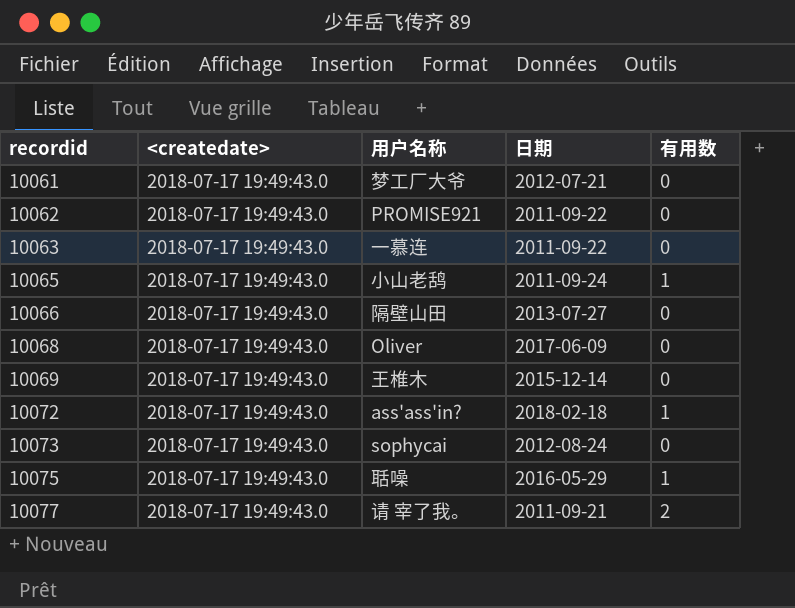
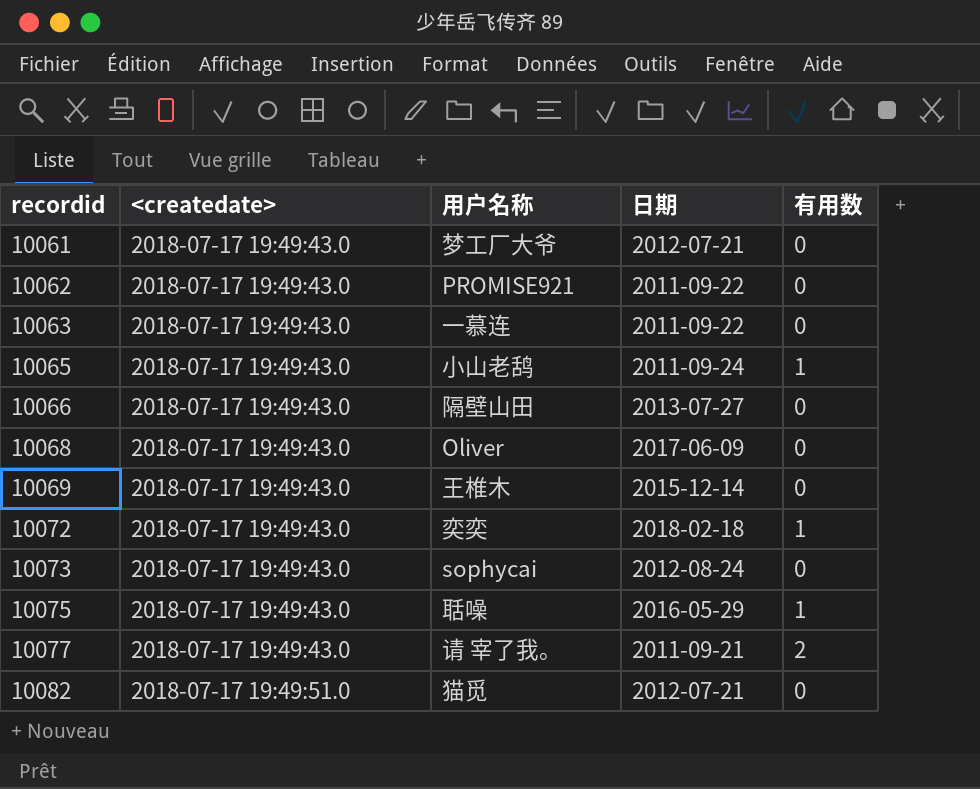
10072 | 用户名称: ass'ass'in? -> 奕奕
row 10082: none -> 2018-07-17 19:49:51.0 | 猫觅 | 2012-07-21 | 0

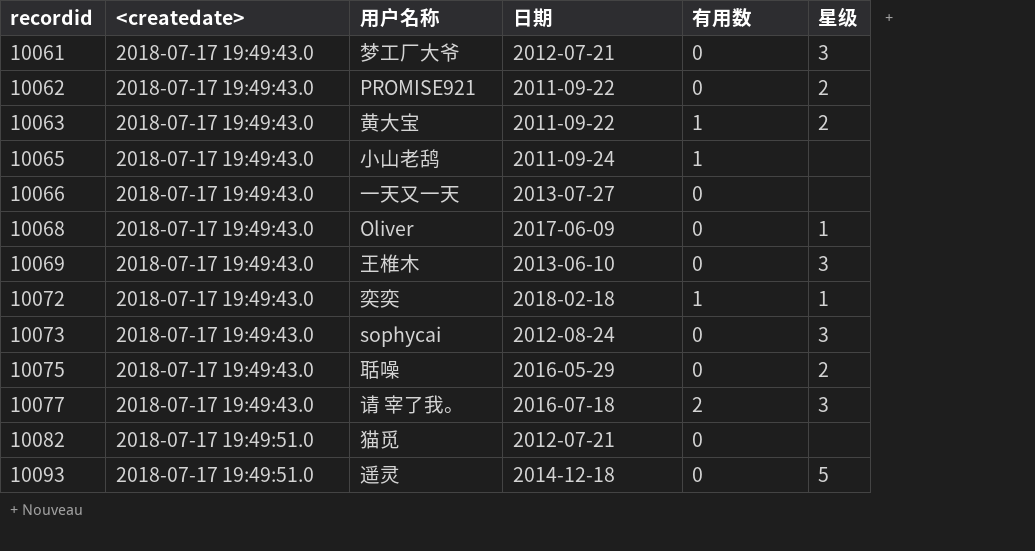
column 星级 | position: none -> 6
10063 | 用户名称: 一慕连 -> 黄大宝
10063 | 有用数: 0 -> 1
10066 | 用户名称: 隔壁山田 -> 一天又一天
10069 | 日期: 2015-12-14 -> 2013-06-10
10075 | 有用数: 1 -> 0
10077 | 日期: 2011-09-21 -> 2016-07-18
row 10093: none -> 2018-07-17 19:49:51.0 | 遥灵 | 2014-12-18 | 0 | 5

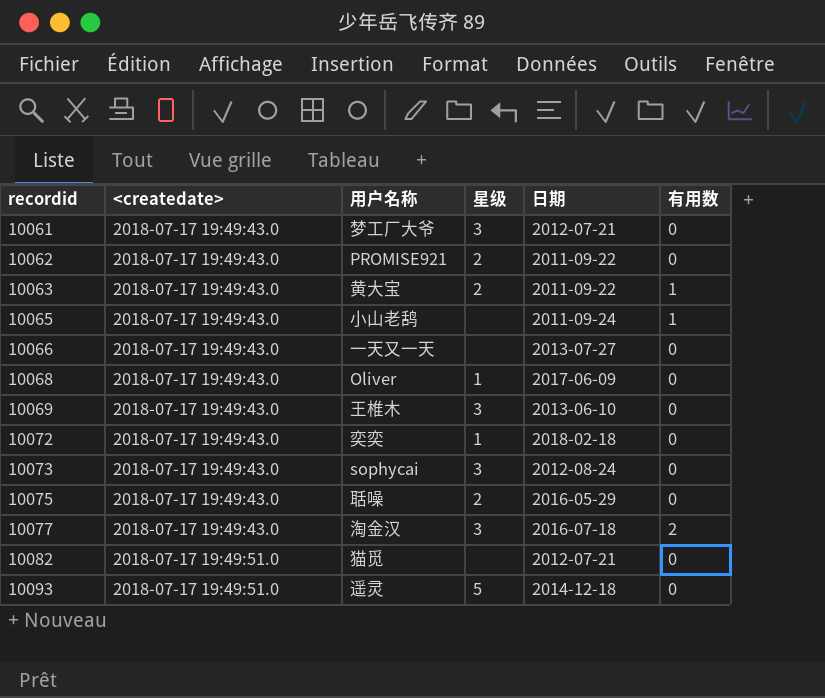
column 星级 | position: 6 -> 4
10072 | 有用数: 1 -> 0
10077 | 用户名称: 请 宰了我。 -> 淘金汉

